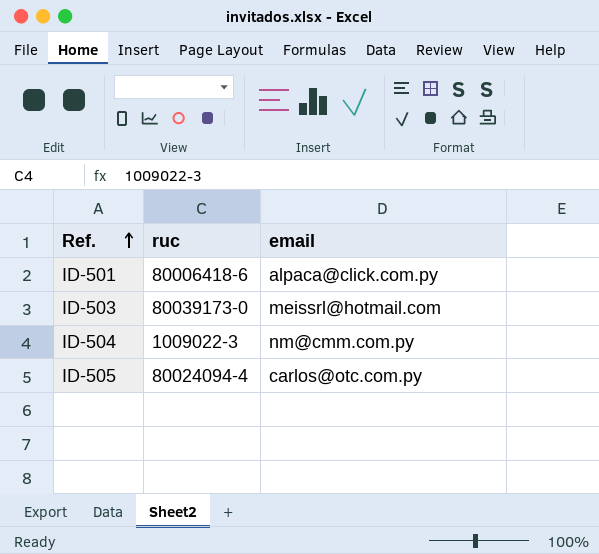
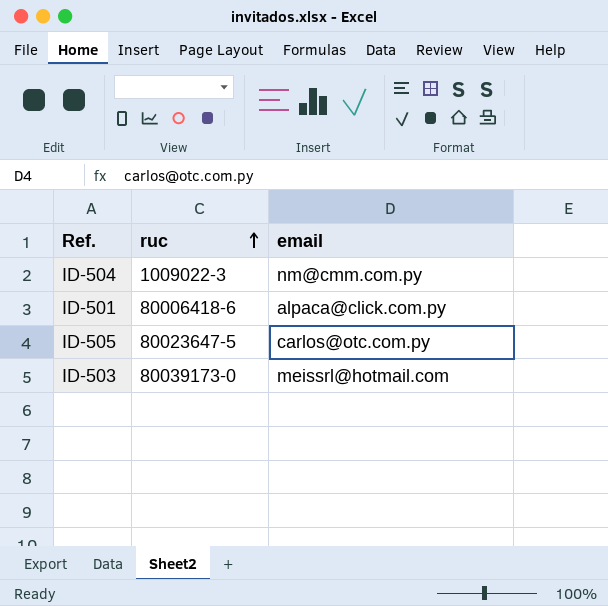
row order: Ref. ascending -> ruc ascending
ID-505 | ruc: 80024094-4 -> 80023647-5

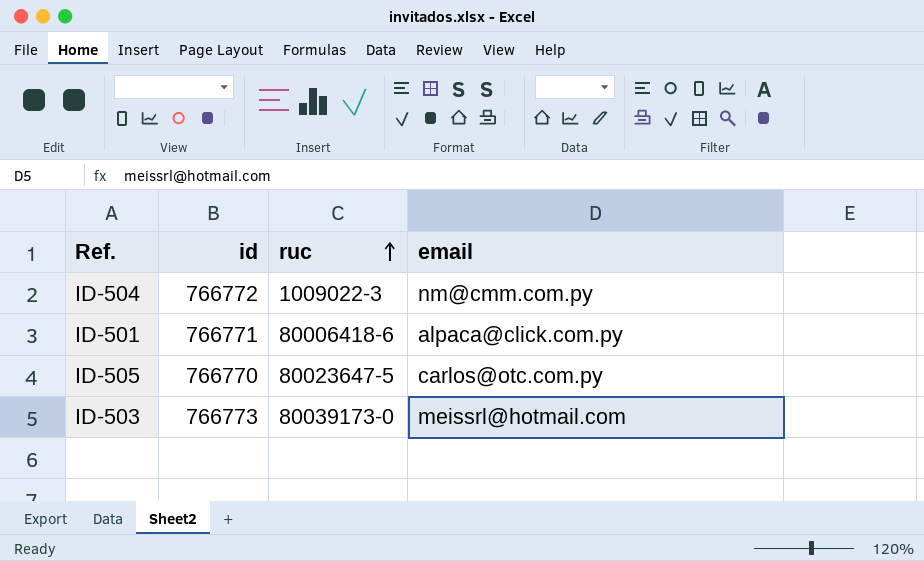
column id | position: none -> 2

